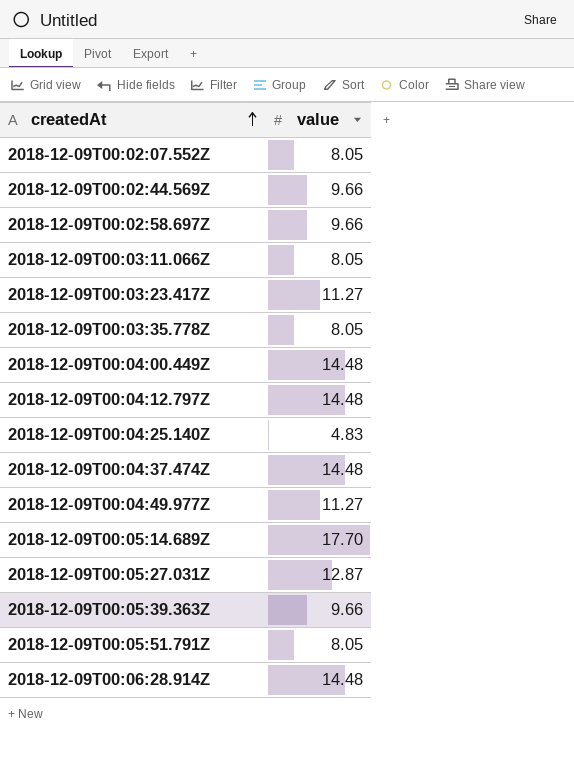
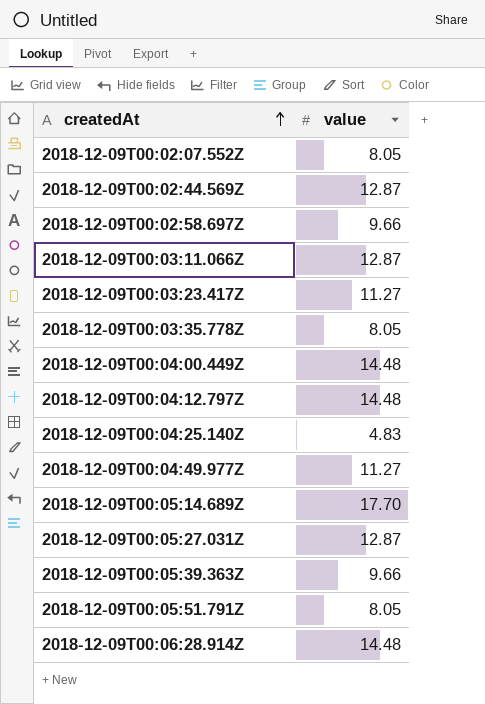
row 2018-12-09T00:04:37.474Z: 14.48 -> none
2018-12-09T00:02:44.569Z | value: 9.66 -> 12.87
2018-12-09T00:03:11.066Z | value: 8.05 -> 12.87

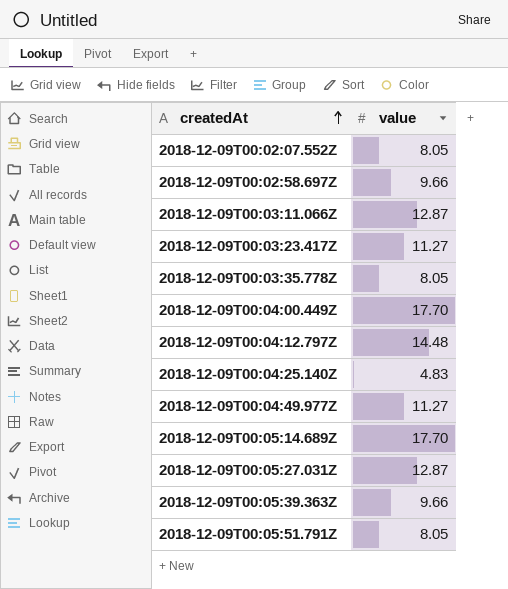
row 2018-12-09T00:02:44.569Z: 12.87 -> none
row 2018-12-09T00:06:28.914Z: 14.48 -> none
2018-12-09T00:04:00.449Z | value: 14.48 -> 17.70

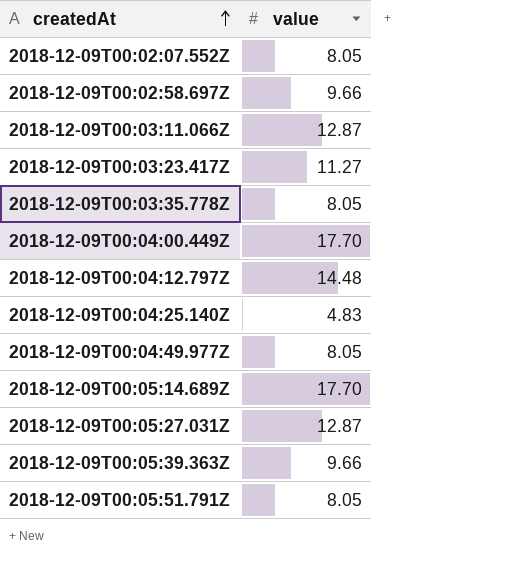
2018-12-09T00:04:49.977Z | value: 11.27 -> 8.05

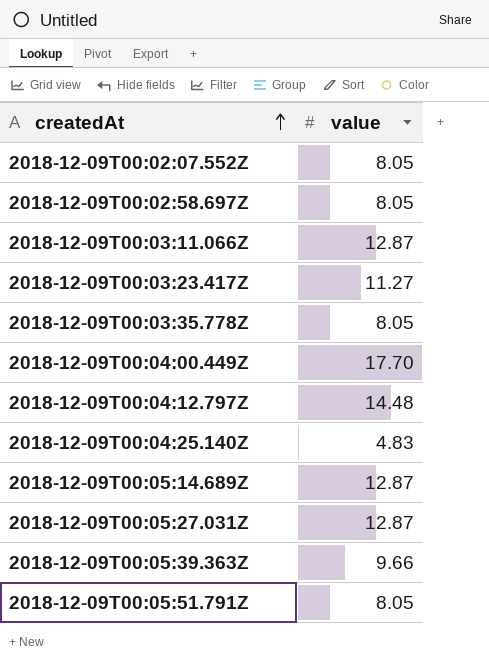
row 2018-12-09T00:04:49.977Z: 8.05 -> none
2018-12-09T00:02:58.697Z | value: 9.66 -> 8.05
2018-12-09T00:05:14.689Z | value: 17.70 -> 12.87

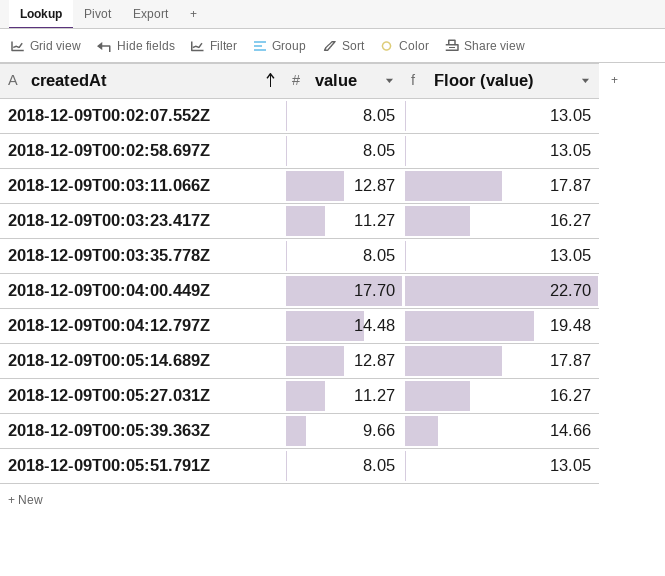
column Floor (value) | formula: none -> [value] + 5
row 2018-12-09T00:04:25.140Z: 4.83 -> none
2018-12-09T00:05:27.031Z | value: 12.87 -> 11.27

